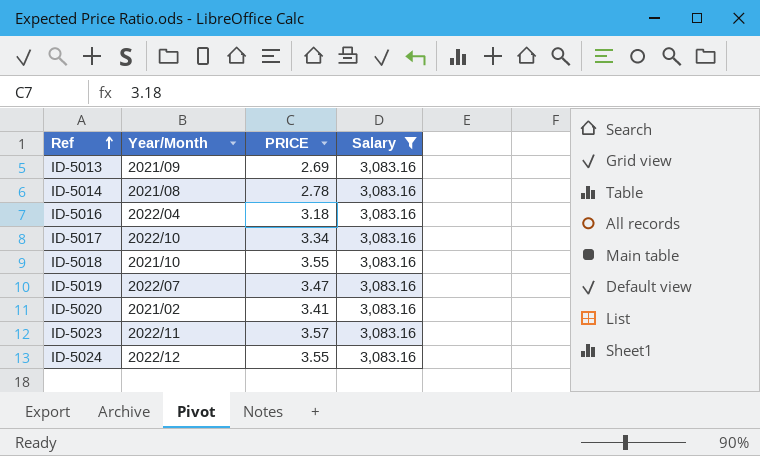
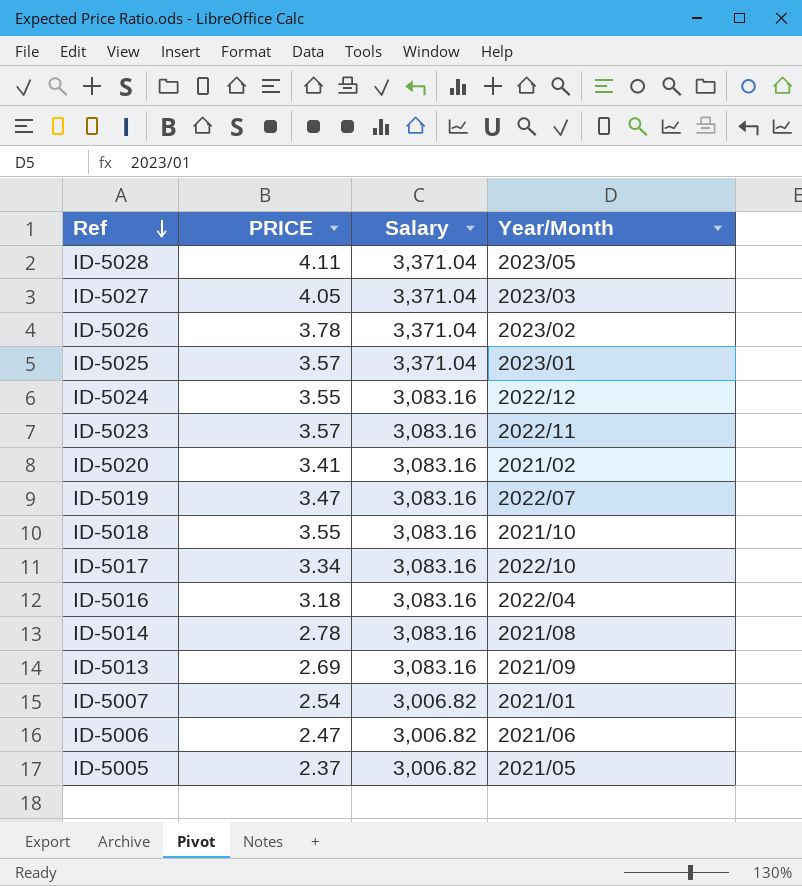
filter: Salary = 3,083.16 -> none
row order: Ref ascending -> Ref descending
column Year/Month | position: 2 -> 4

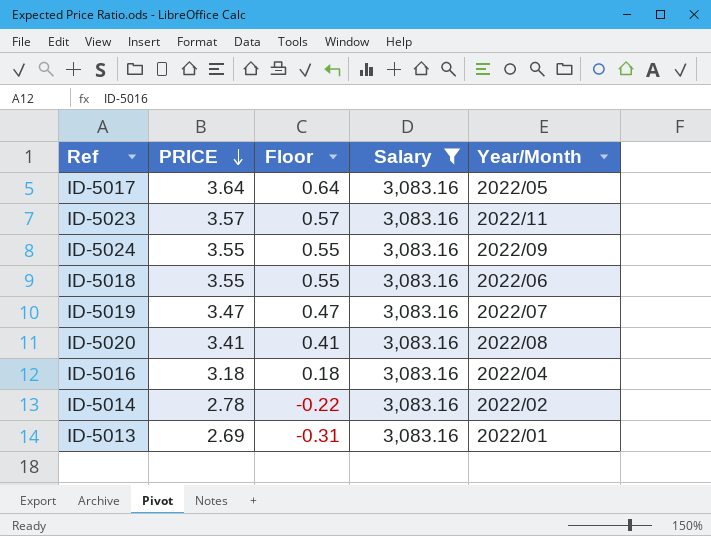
filter: none -> Salary = 3,083.16
row order: Ref descending -> PRICE descending
column Floor | formula: none -> [PRICE] - 3
ID-5017 | PRICE: 3.34 -> 3.64
ID-5017 | Year/Month: 2022/10 -> 2022/05
ID-5024 | Year/Month: 2022/12 -> 2022/09
ID-5018 | Year/Month: 2021/10 -> 2022/06
ID-5020 | Year/Month: 2021/02 -> 2022/08
ID-5014 | Year/Month: 2021/08 -> 2022/02
ID-5013 | Year/Month: 2021/09 -> 2022/01

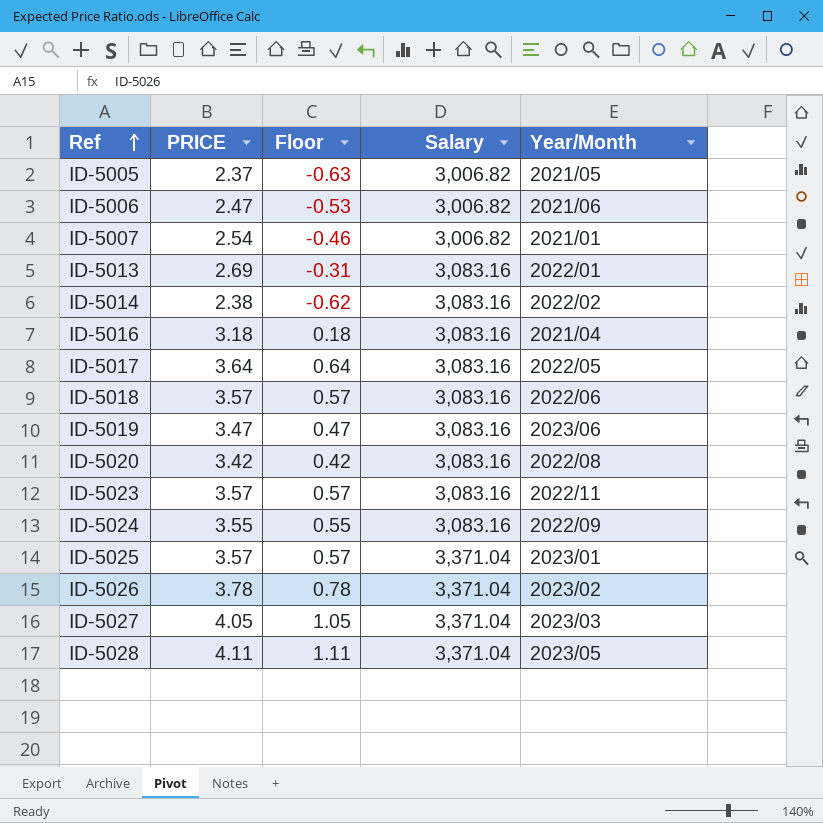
filter: Salary = 3,083.16 -> none
row order: PRICE descending -> Ref ascending
ID-5014 | PRICE: 2.78 -> 2.38
ID-5014 | Floor: -0.22 -> -0.62
ID-5016 | Year/Month: 2022/04 -> 2021/04
ID-5018 | PRICE: 3.55 -> 3.57
ID-5018 | Floor: 0.55 -> 0.57
ID-5019 | Year/Month: 2022/07 -> 2023/06
ID-5020 | PRICE: 3.41 -> 3.42
ID-5020 | Floor: 0.41 -> 0.42

